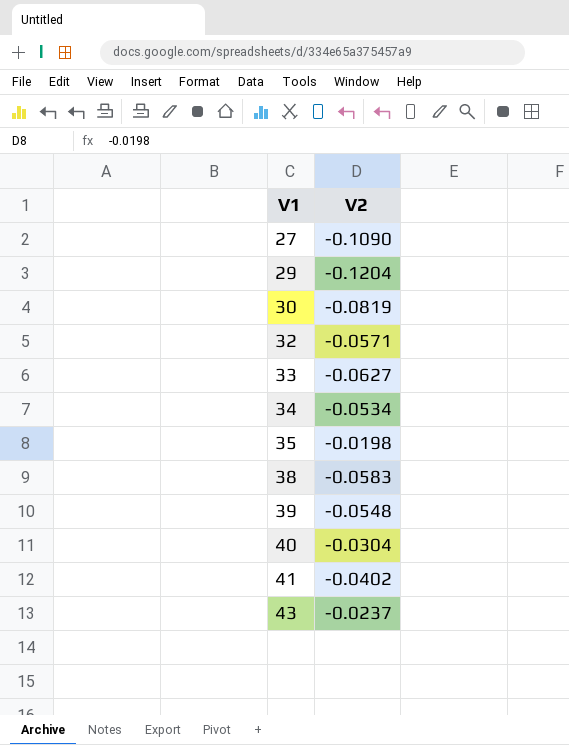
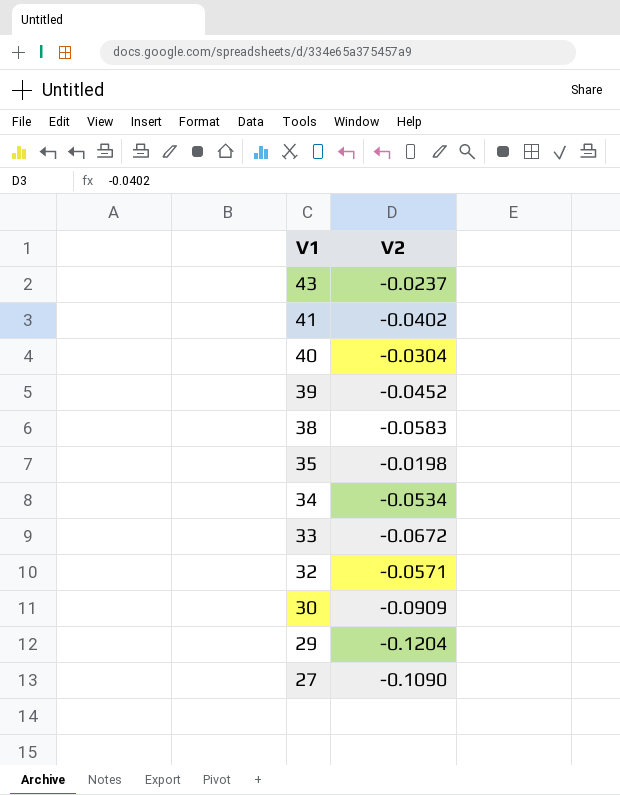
row order: V1 ascending -> V1 descending
39 | V2: -0.0548 -> -0.0452
33 | V2: -0.0627 -> -0.0672
30 | V2: -0.0819 -> -0.0909

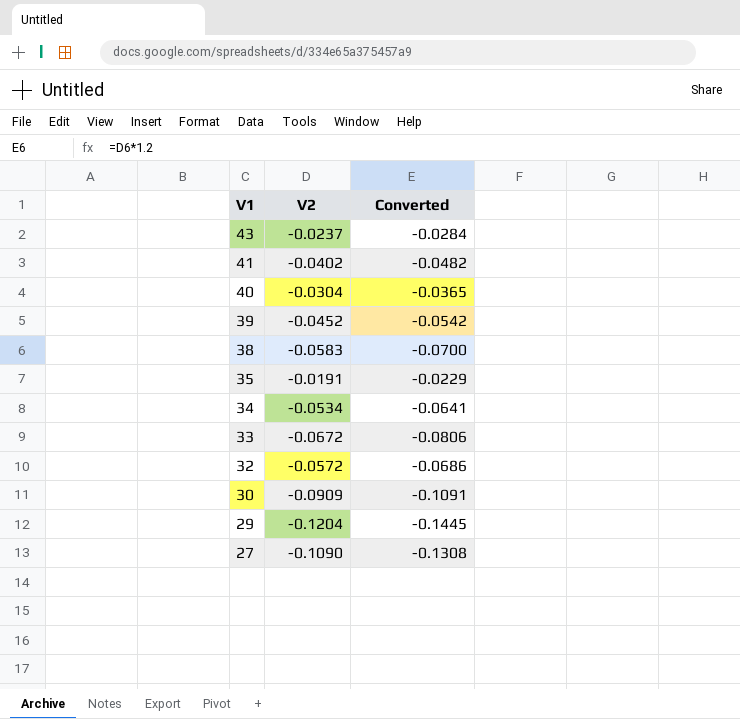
column Converted | formula: none -> [V2] * 1.2
35 | V2: -0.0198 -> -0.0191
32 | V2: -0.0571 -> -0.0572

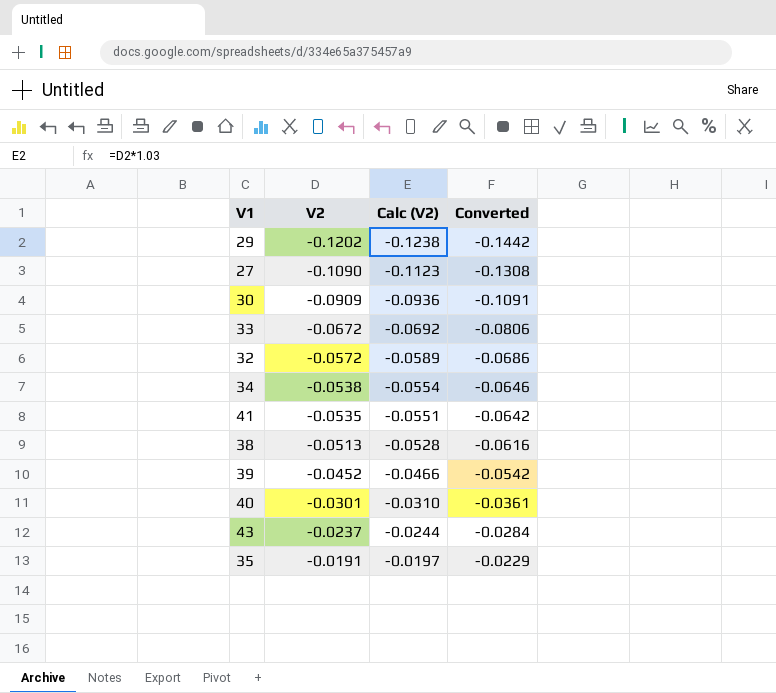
row order: V1 descending -> V2 ascending
column Calc (V2) | formula: none -> [V2] * 1.03
29 | V2: -0.1204 -> -0.1202
29 | Converted: -0.1445 -> -0.1442
34 | V2: -0.0534 -> -0.0538
34 | Converted: -0.0641 -> -0.0646
41 | V2: -0.0402 -> -0.0535
41 | Converted: -0.0482 -> -0.0642
38 | V2: -0.0583 -> -0.0513
38 | Converted: -0.0700 -> -0.0616
40 | V2: -0.0304 -> -0.0301
40 | Converted: -0.0365 -> -0.0361

